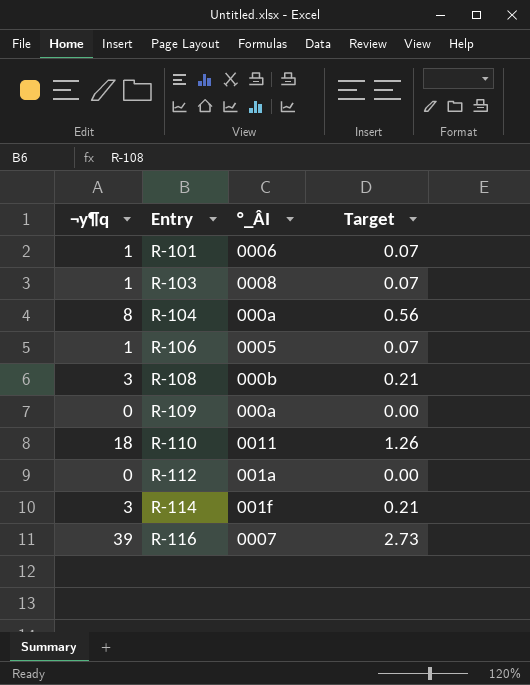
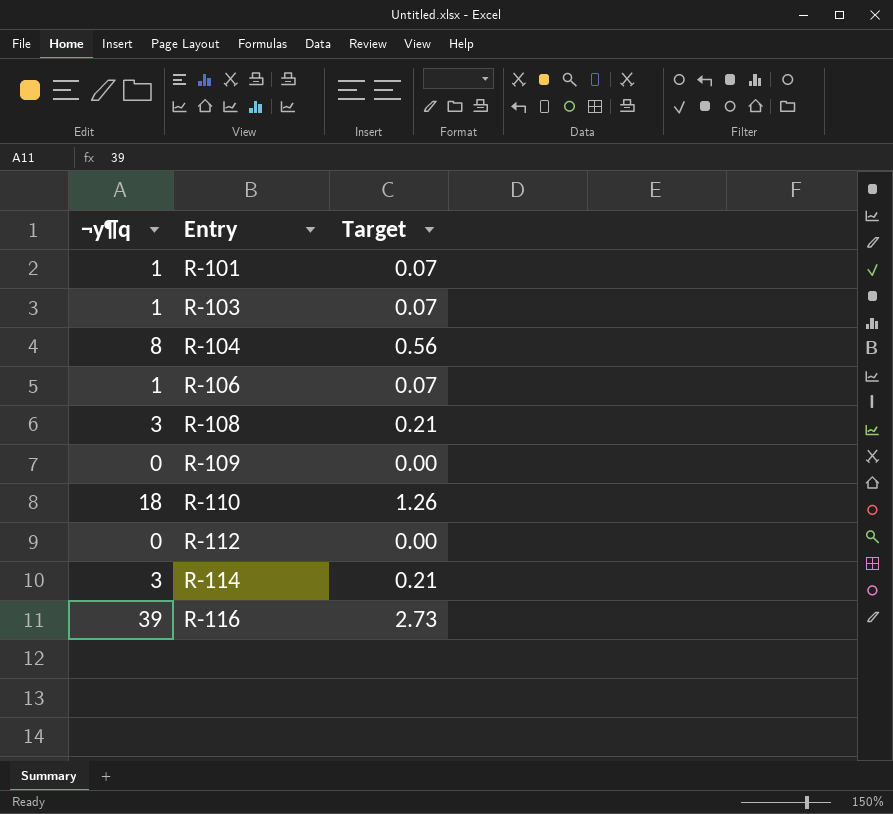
column °_ÂI | position: 3 -> none

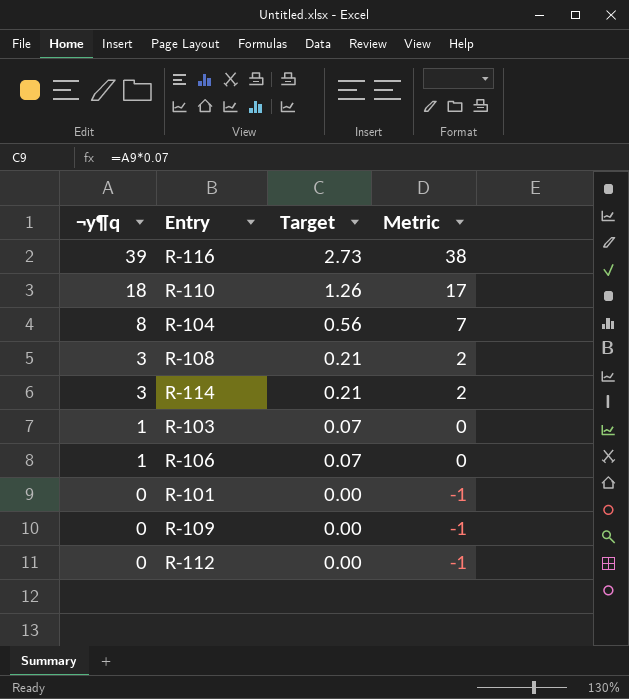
row order: Entry ascending -> ¬y¶q descending
column Metric | formula: none -> [¬y¶q] - 1
R-101 | ¬y¶q: 1 -> 0
R-101 | Target: 0.07 -> 0.00

